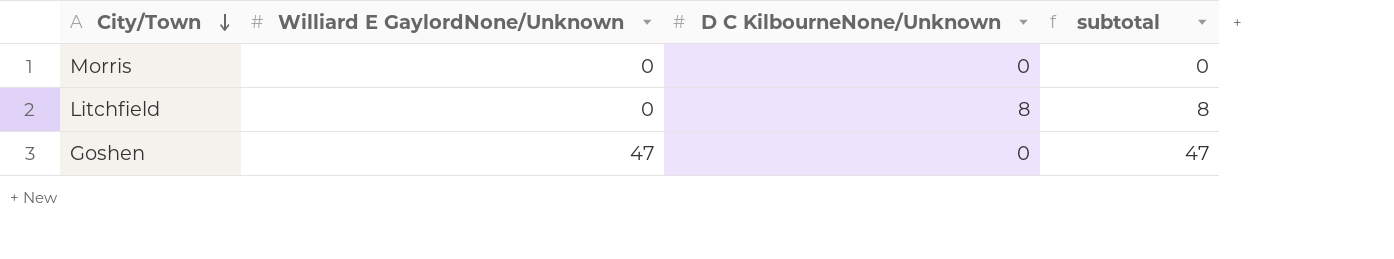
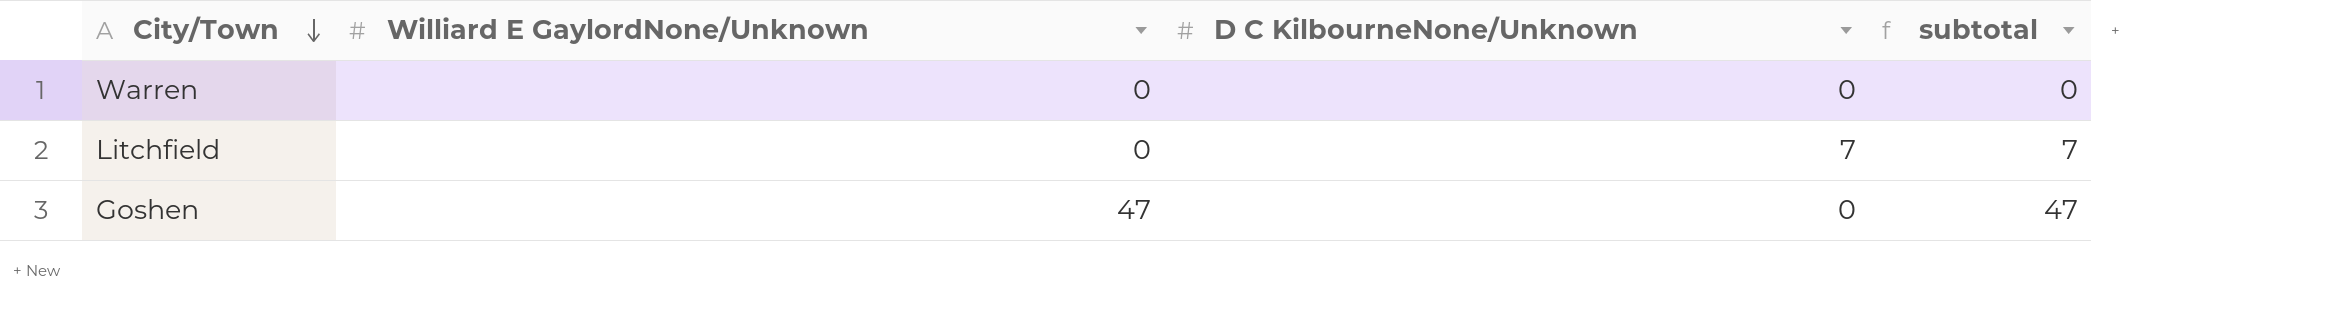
row Morris: 0 | 0 | 0 -> none
row Warren: none -> 0 | 0 | 0
Litchfield | D C KilbourneNone/Unknown: 8 -> 7
Litchfield | subtotal: 8 -> 7

